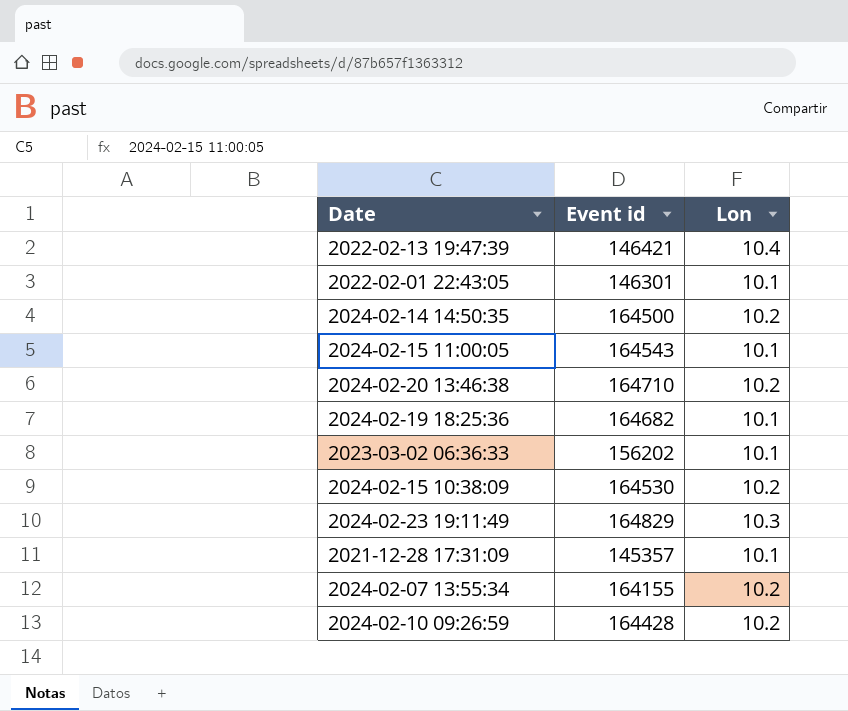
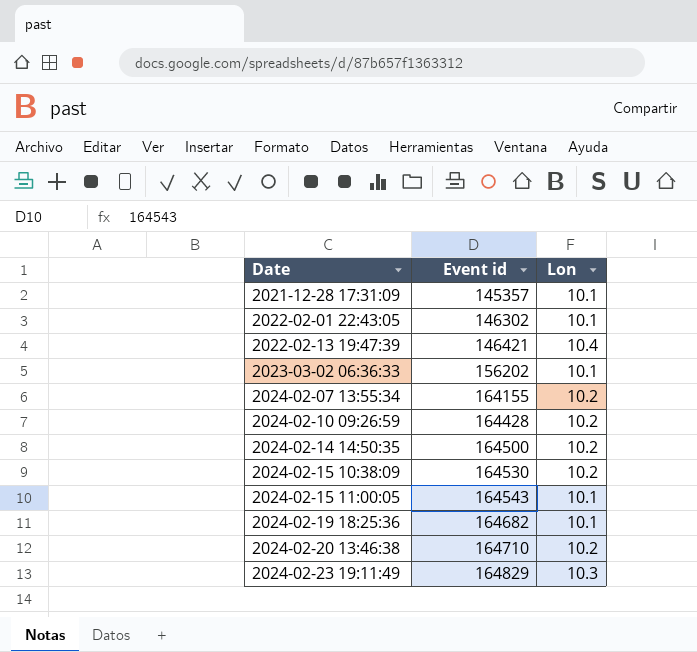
row order: none -> Date ascending
2022-02-01 22:43:05 | Event id: 146301 -> 146302

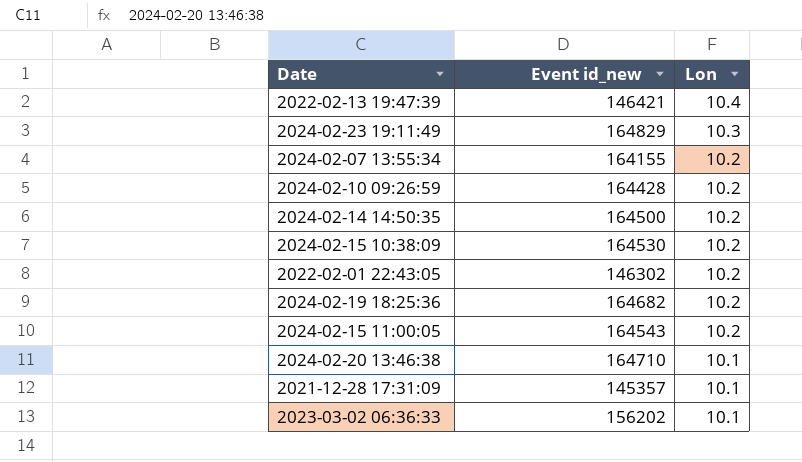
row order: Date ascending -> Lon descending
column name: Event id -> Event id_new
2022-02-01 22:43:05 | Lon: 10.1 -> 10.2
2024-02-19 18:25:36 | Lon: 10.1 -> 10.2
2024-02-15 11:00:05 | Lon: 10.1 -> 10.2
2024-02-20 13:46:38 | Lon: 10.2 -> 10.1

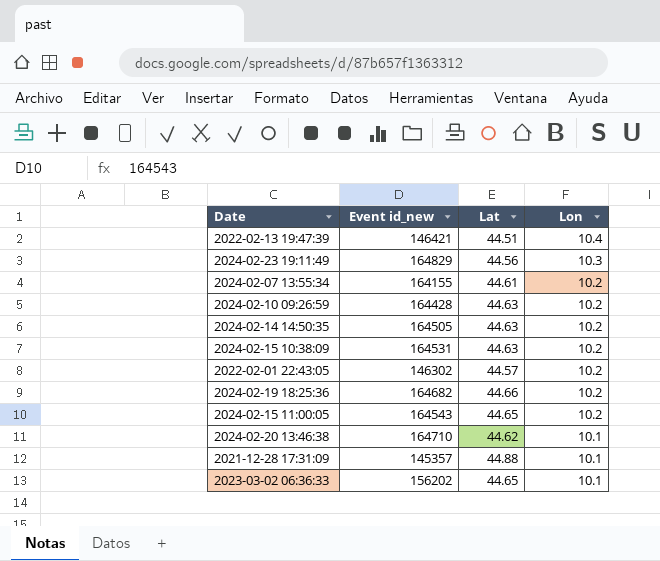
column Lat | position: none -> 3
2024-02-14 14:50:35 | Event id_new: 164500 -> 164505
2024-02-15 10:38:09 | Event id_new: 164530 -> 164531

